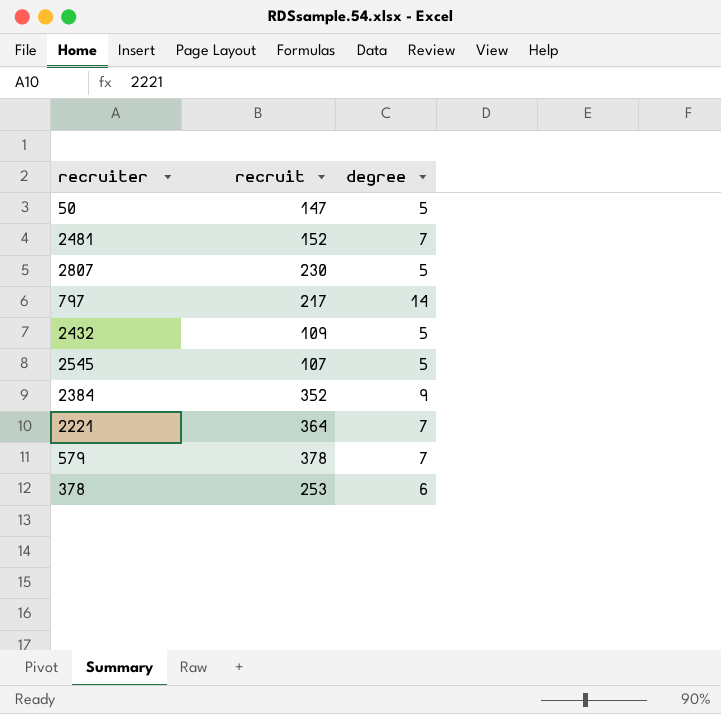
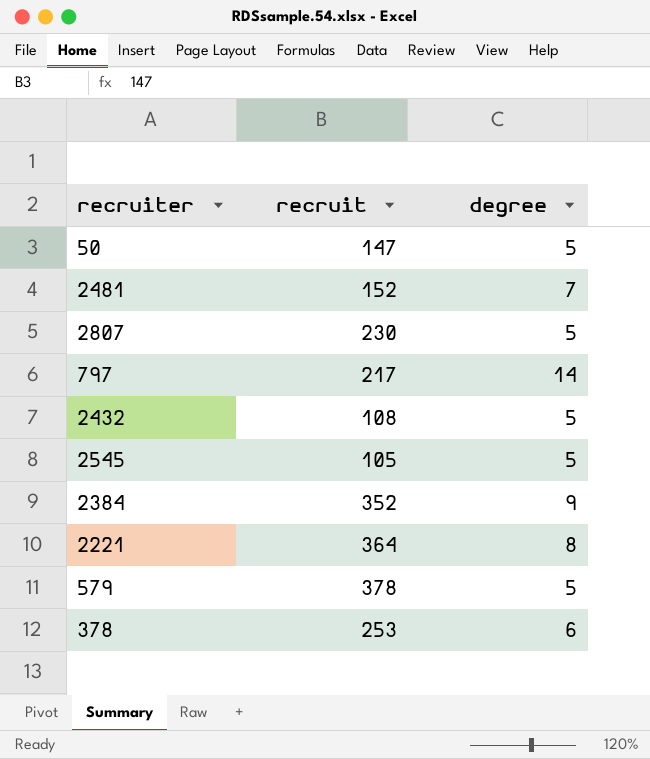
2432 | recruit: 109 -> 108
2545 | recruit: 107 -> 105
2221 | degree: 7 -> 8
579 | degree: 7 -> 5

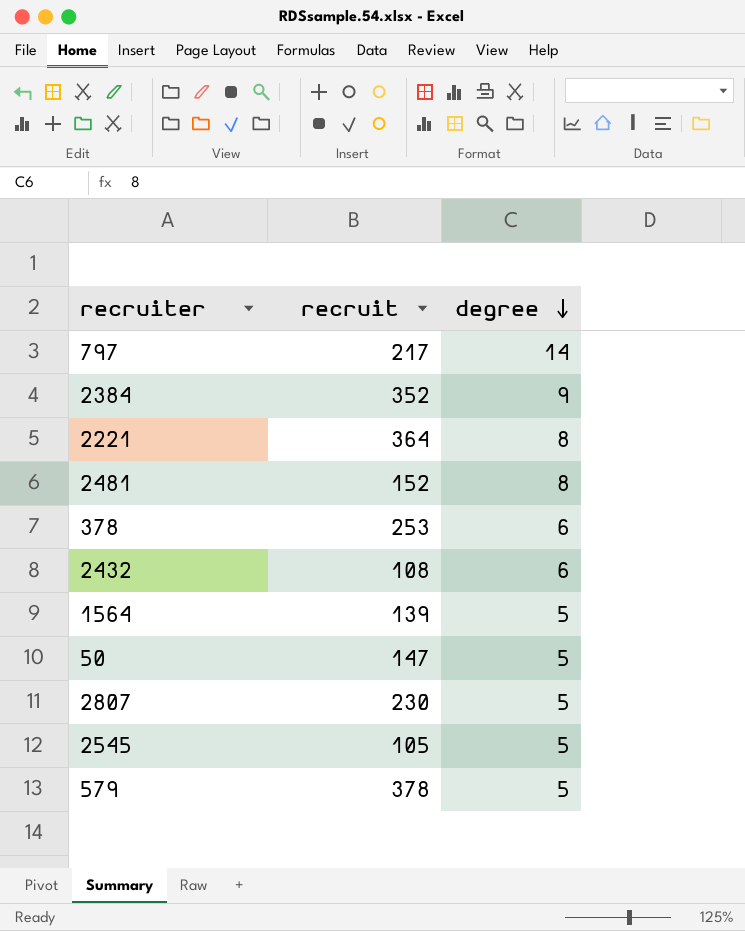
row order: none -> degree descending
2481 | degree: 7 -> 8
2432 | degree: 5 -> 6
row 1564: none -> 139 | 5

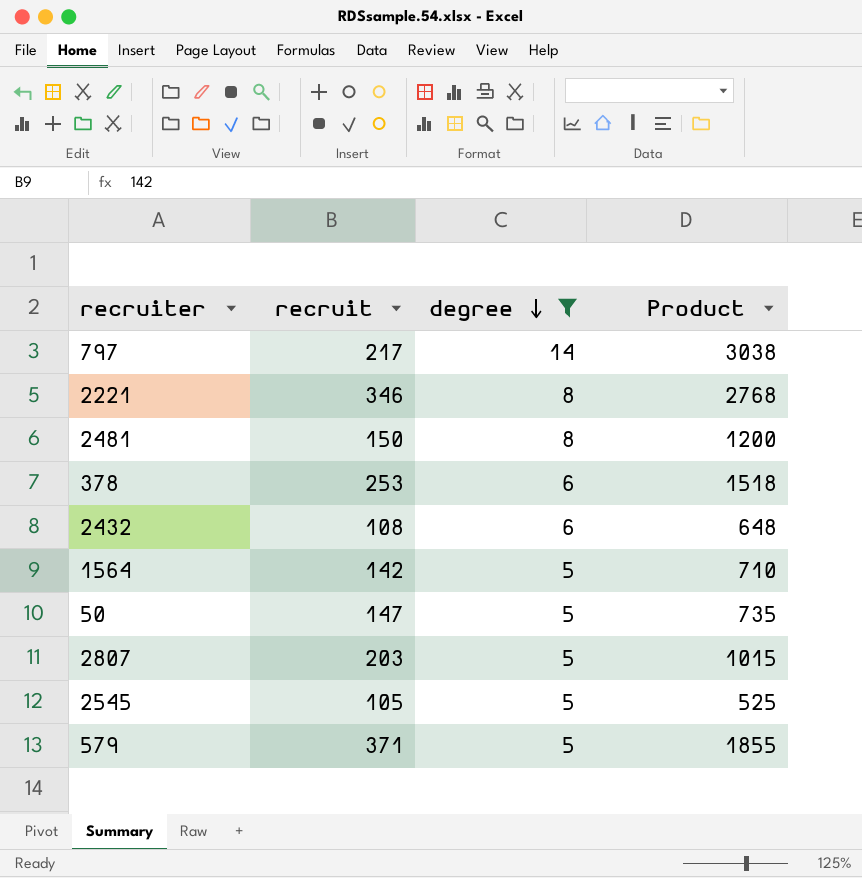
filter: none -> degree != 9
column Product | formula: none -> [recruit] * [degree]
2221 | recruit: 364 -> 346
2481 | recruit: 152 -> 150
1564 | recruit: 139 -> 142
2807 | recruit: 230 -> 203
579 | recruit: 378 -> 371

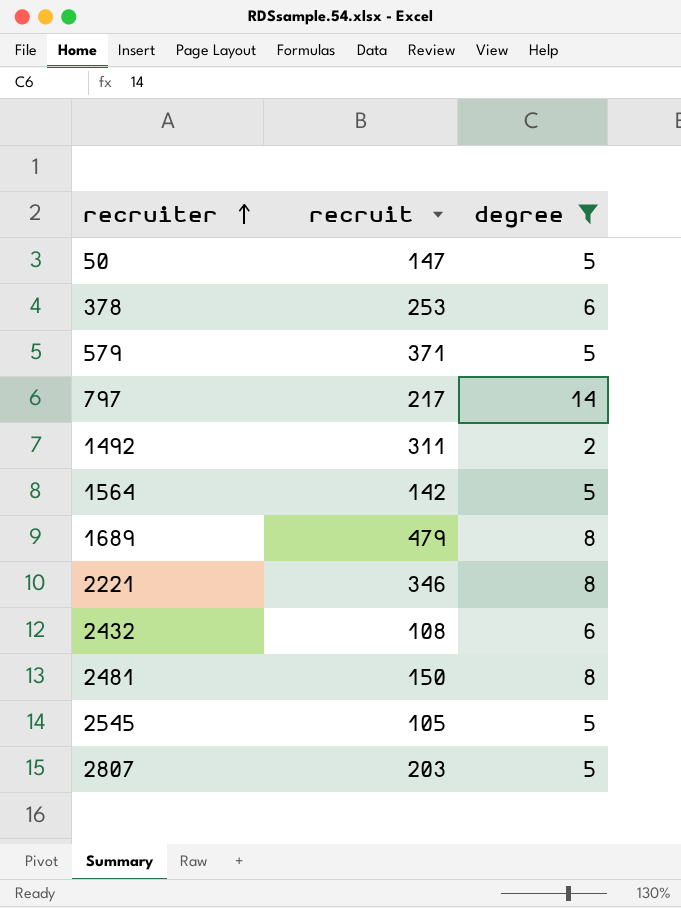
row order: degree descending -> recruiter ascending
column Product | formula: [recruit] * [degree] -> none
row 1492: none -> 311 | 2
row 1689: none -> 479 | 8

